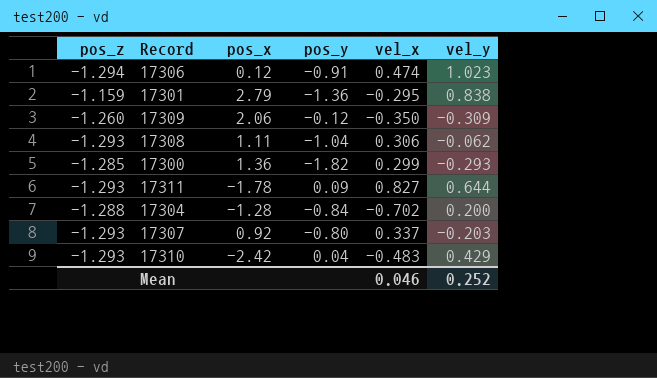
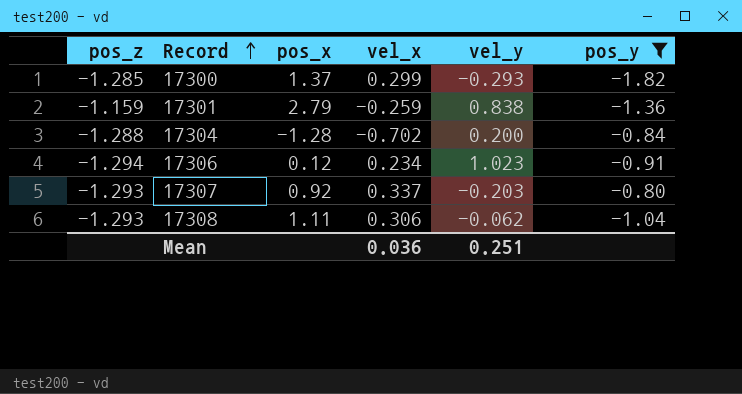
filter: none -> pos_y <= -0.80
row order: none -> Record ascending
column pos_y | position: 4 -> 6
17300 | pos_x: 1.36 -> 1.37
17301 | vel_x: -0.295 -> -0.259
17306 | vel_x: 0.474 -> 0.234
Mean | vel_x: 0.046 -> 0.036
Mean | vel_y: 0.252 -> 0.251

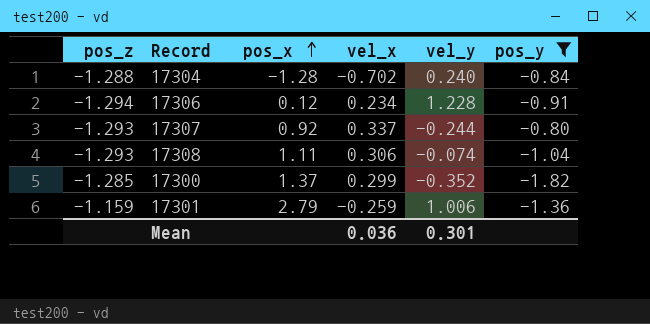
row order: Record ascending -> pos_x ascending
17304 | vel_y: 0.200 -> 0.240
17306 | vel_y: 1.023 -> 1.228
17307 | vel_y: -0.203 -> -0.244
17308 | vel_y: -0.062 -> -0.074
17300 | vel_y: -0.293 -> -0.352
17301 | vel_y: 0.838 -> 1.006
Mean | vel_y: 0.251 -> 0.301

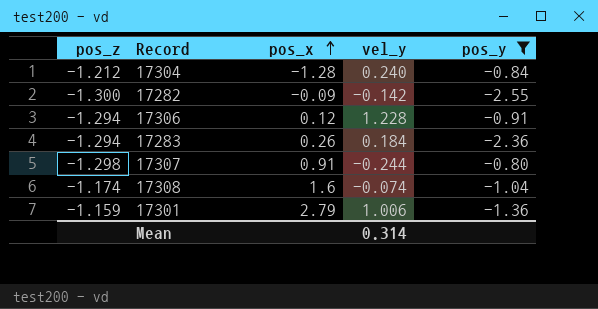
column vel_x | position: 4 -> none
row 17300: -1.285 | 1.37 | 0.299 | -0.352 | -1.82 -> none
17304 | pos_z: -1.288 -> -1.212
row 17282: none -> -1.300 | -0.09 | -0.142 | -2.55
row 17283: none -> -1.294 | 0.26 | 0.184 | -2.36
17307 | pos_z: -1.293 -> -1.298
17307 | pos_x: 0.92 -> 0.91
17308 | pos_z: -1.293 -> -1.174
17308 | pos_x: 1.11 -> 1.6
Mean | vel_y: 0.301 -> 0.314

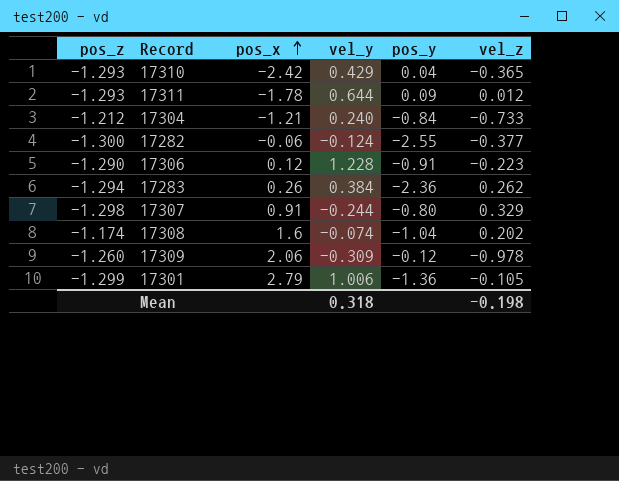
filter: pos_y <= -0.80 -> none
column vel_z | position: none -> 6
17304 | pos_x: -1.28 -> -1.21
17282 | pos_x: -0.09 -> -0.06
17282 | vel_y: -0.142 -> -0.124
17306 | pos_z: -1.294 -> -1.290
17283 | vel_y: 0.184 -> 0.384
17301 | pos_z: -1.159 -> -1.299
Mean | vel_y: 0.314 -> 0.318

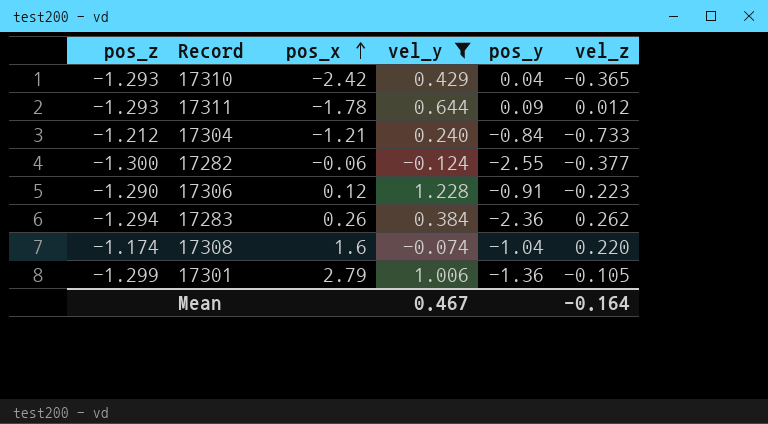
filter: none -> vel_y >= -0.124
17308 | vel_z: 0.202 -> 0.220
Mean | vel_y: 0.318 -> 0.467
Mean | vel_z: -0.198 -> -0.164

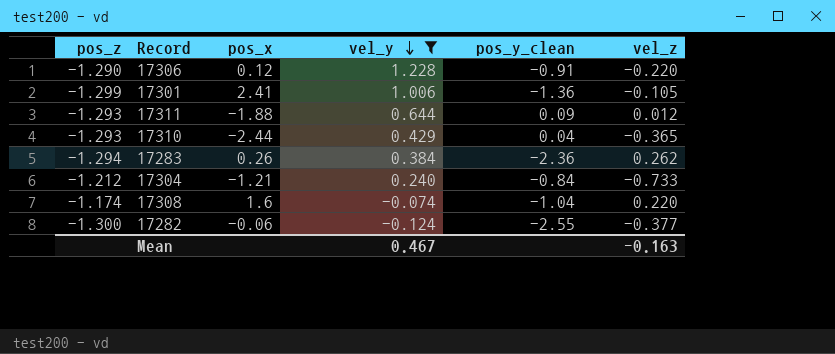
row order: pos_x ascending -> vel_y descending
column name: pos_y -> pos_y_clean
17306 | vel_z: -0.223 -> -0.220
17301 | pos_x: 2.79 -> 2.41
17311 | pos_x: -1.78 -> -1.88
17310 | pos_x: -2.42 -> -2.44
Mean | vel_z: -0.164 -> -0.163

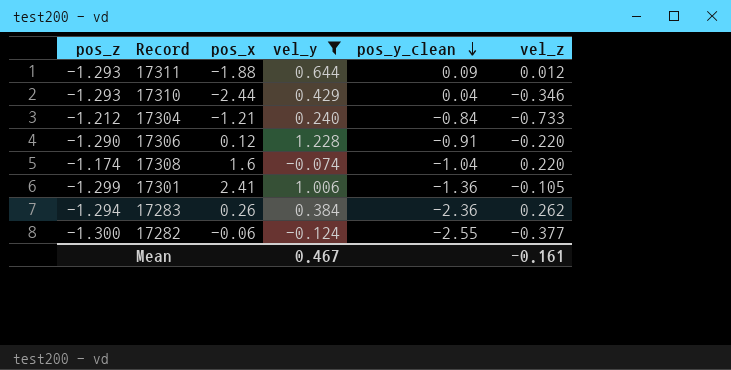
row order: vel_y descending -> pos_y_clean descending
17310 | vel_z: -0.365 -> -0.346
Mean | vel_z: -0.163 -> -0.161

